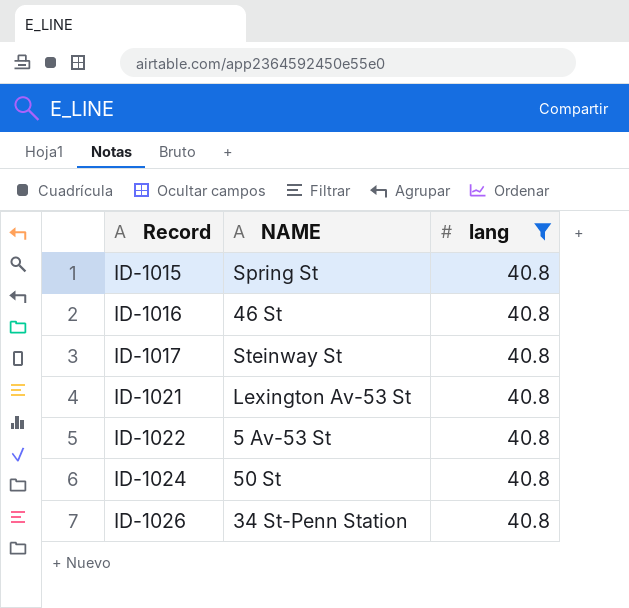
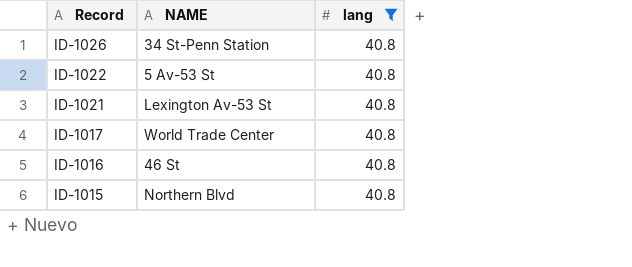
row order: Record ascending -> Record descending
row ID-1024: 50 St | 40.8 -> none
ID-1017 | NAME: Steinway St -> World Trade Center
ID-1015 | NAME: Spring St -> Northern Blvd

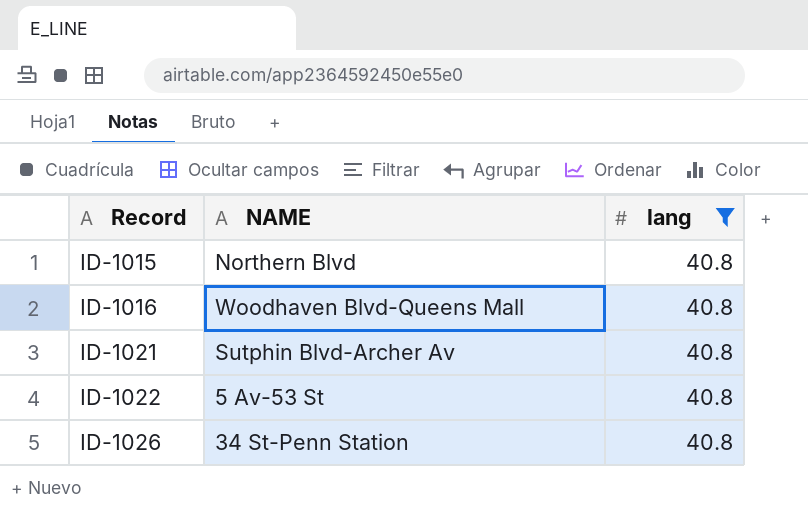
row order: Record descending -> Record ascending
row ID-1017: World Trade Center | 40.8 -> none
ID-1016 | NAME: 46 St -> Woodhaven Blvd-Queens Mall
ID-1021 | NAME: Lexington Av-53 St -> Sutphin Blvd-Archer Av

